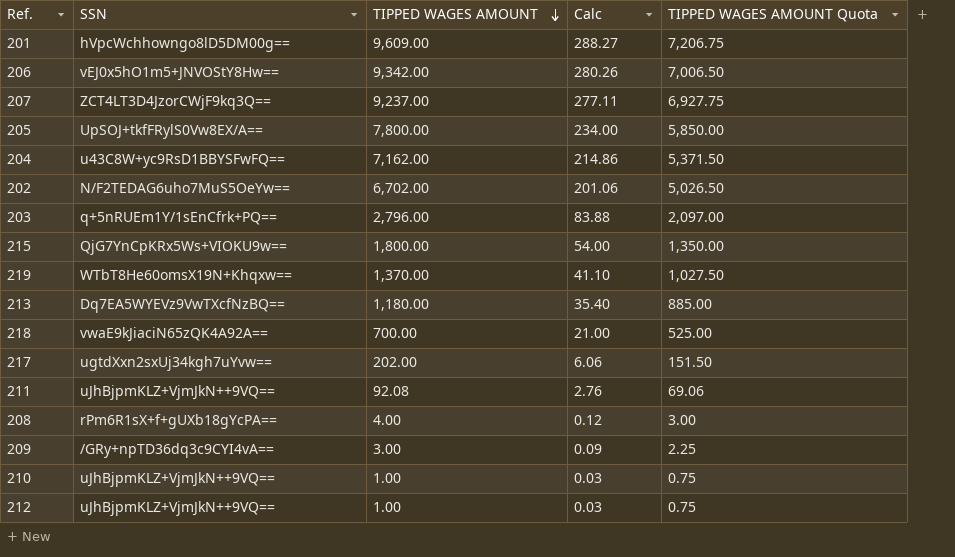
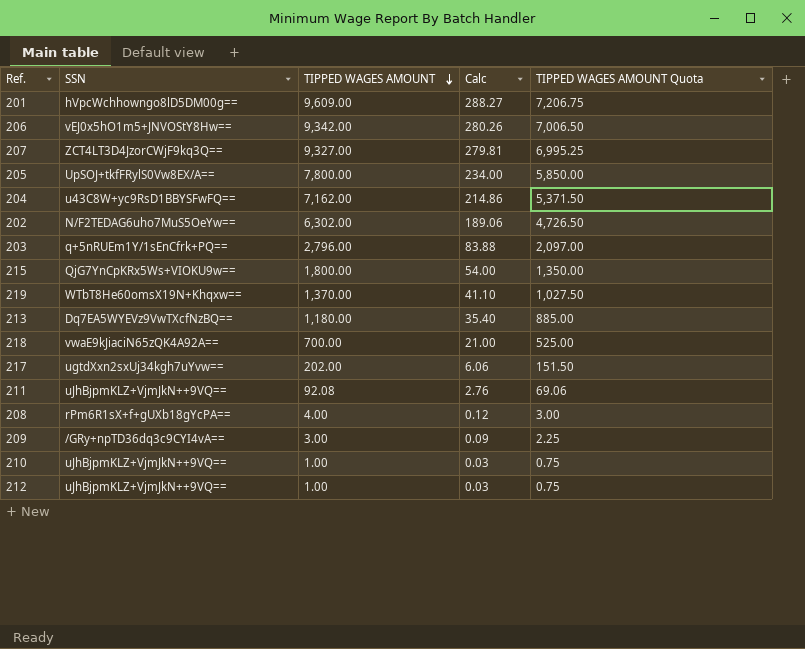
207 | TIPPED WAGES AMOUNT: 9,237.00 -> 9,327.00
207 | Calc: 277.11 -> 279.81
207 | TIPPED WAGES AMOUNT Quota: 6,927.75 -> 6,995.25
202 | TIPPED WAGES AMOUNT: 6,702.00 -> 6,302.00
202 | Calc: 201.06 -> 189.06
202 | TIPPED WAGES AMOUNT Quota: 5,026.50 -> 4,726.50

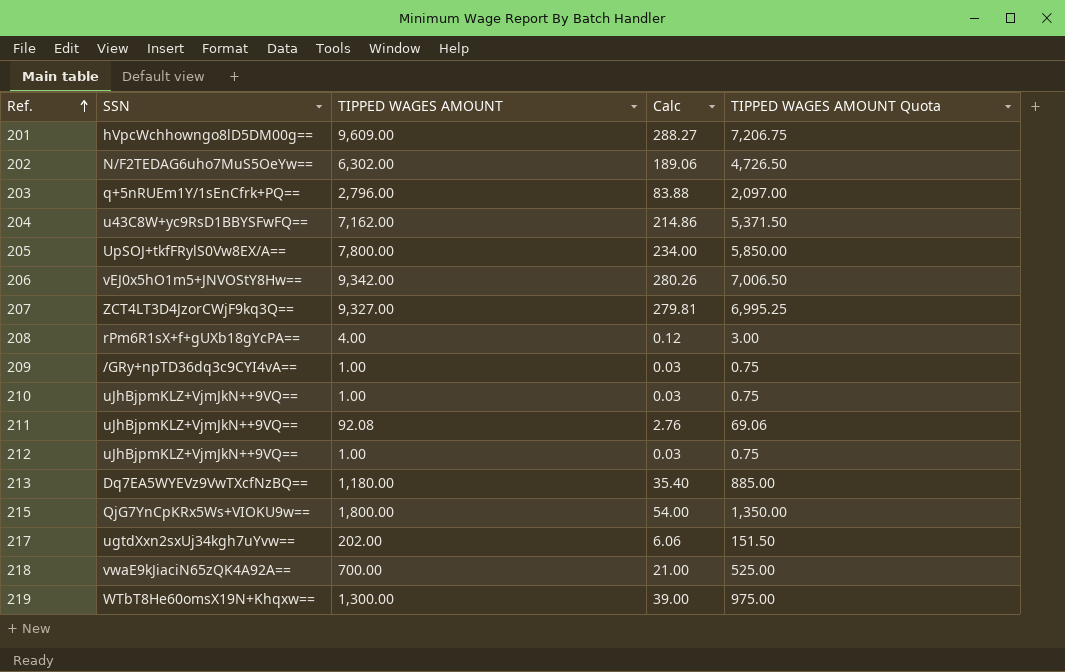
row order: TIPPED WAGES AMOUNT descending -> Ref. ascending
209 | TIPPED WAGES AMOUNT: 3.00 -> 1.00
209 | Calc: 0.09 -> 0.03
209 | TIPPED WAGES AMOUNT Quota: 2.25 -> 0.75
219 | TIPPED WAGES AMOUNT: 1,370.00 -> 1,300.00
219 | Calc: 41.10 -> 39.00
219 | TIPPED WAGES AMOUNT Quota: 1,027.50 -> 975.00

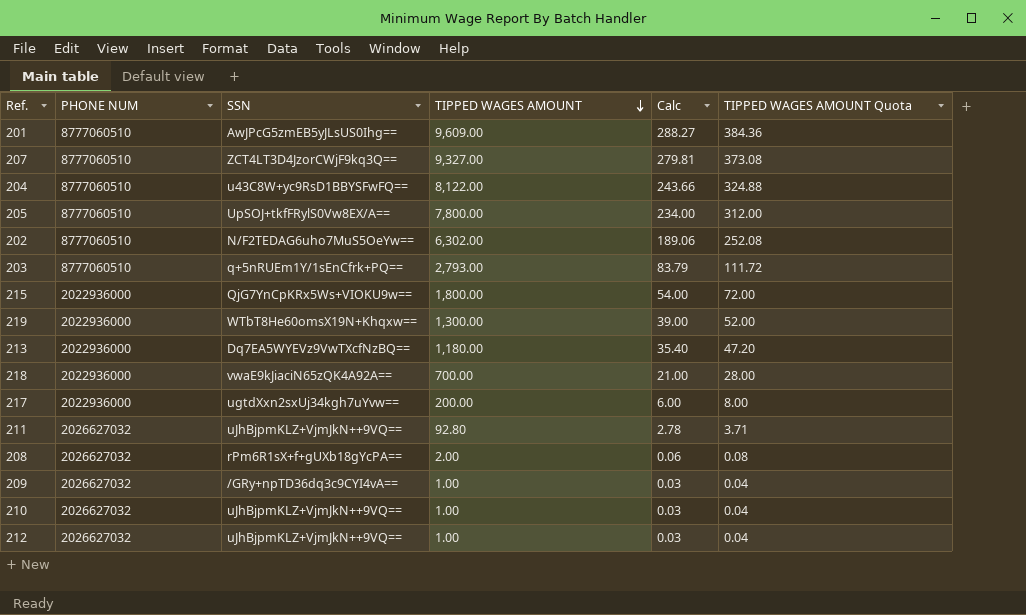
row order: Ref. ascending -> TIPPED WAGES AMOUNT descending
column PHONE NUM | position: none -> 2
column TIPPED WAGES AMOUNT Quota | formula: [TIPPED WAGES AMOUNT] * 0.75 -> [TIPPED WAGES AMOUNT] * 0.04
row 206: vEJ0x5hO1m5+JNVOStY8Hw== | 9,342.00 | 280.26 | 7,006.50 -> none
201 | SSN: hVpcWchhowngo8lD5DM00g== -> AwJPcG5zmEB5yJLsUS0Ihg==
204 | TIPPED WAGES AMOUNT: 7,162.00 -> 8,122.00
204 | Calc: 214.86 -> 243.66
203 | TIPPED WAGES AMOUNT: 2,796.00 -> 2,793.00
203 | Calc: 83.88 -> 83.79
217 | TIPPED WAGES AMOUNT: 202.00 -> 200.00
217 | Calc: 6.06 -> 6.00
211 | TIPPED WAGES AMOUNT: 92.08 -> 92.80
211 | Calc: 2.76 -> 2.78
208 | TIPPED WAGES AMOUNT: 4.00 -> 2.00
208 | Calc: 0.12 -> 0.06

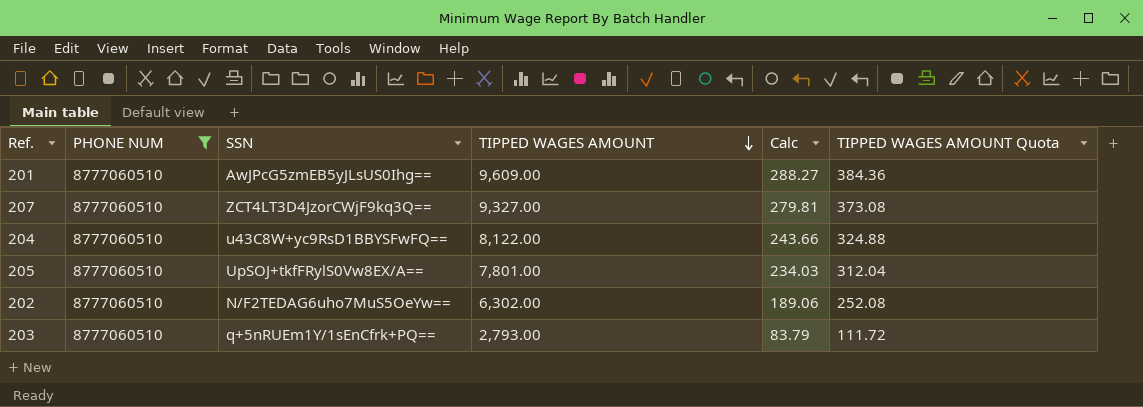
filter: none -> PHONE NUM = 8777060510
205 | TIPPED WAGES AMOUNT: 7,800.00 -> 7,801.00
205 | Calc: 234.00 -> 234.03
205 | TIPPED WAGES AMOUNT Quota: 312.00 -> 312.04

